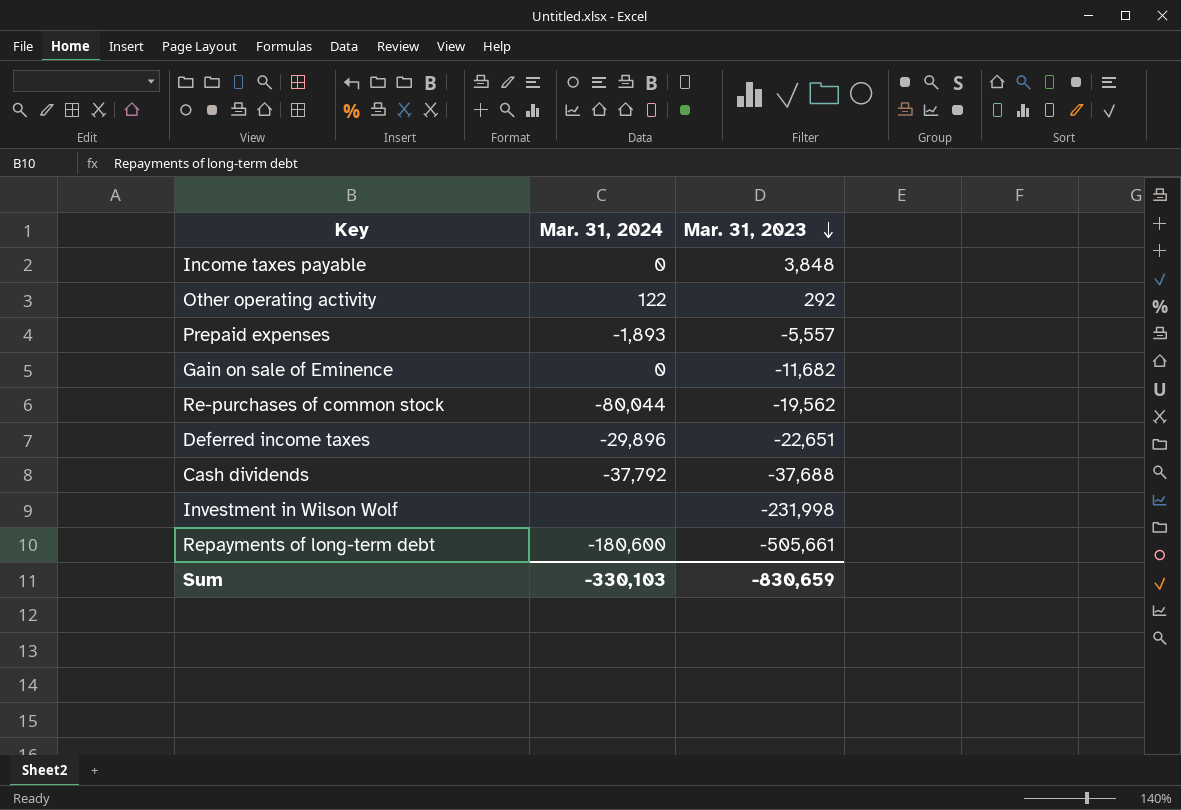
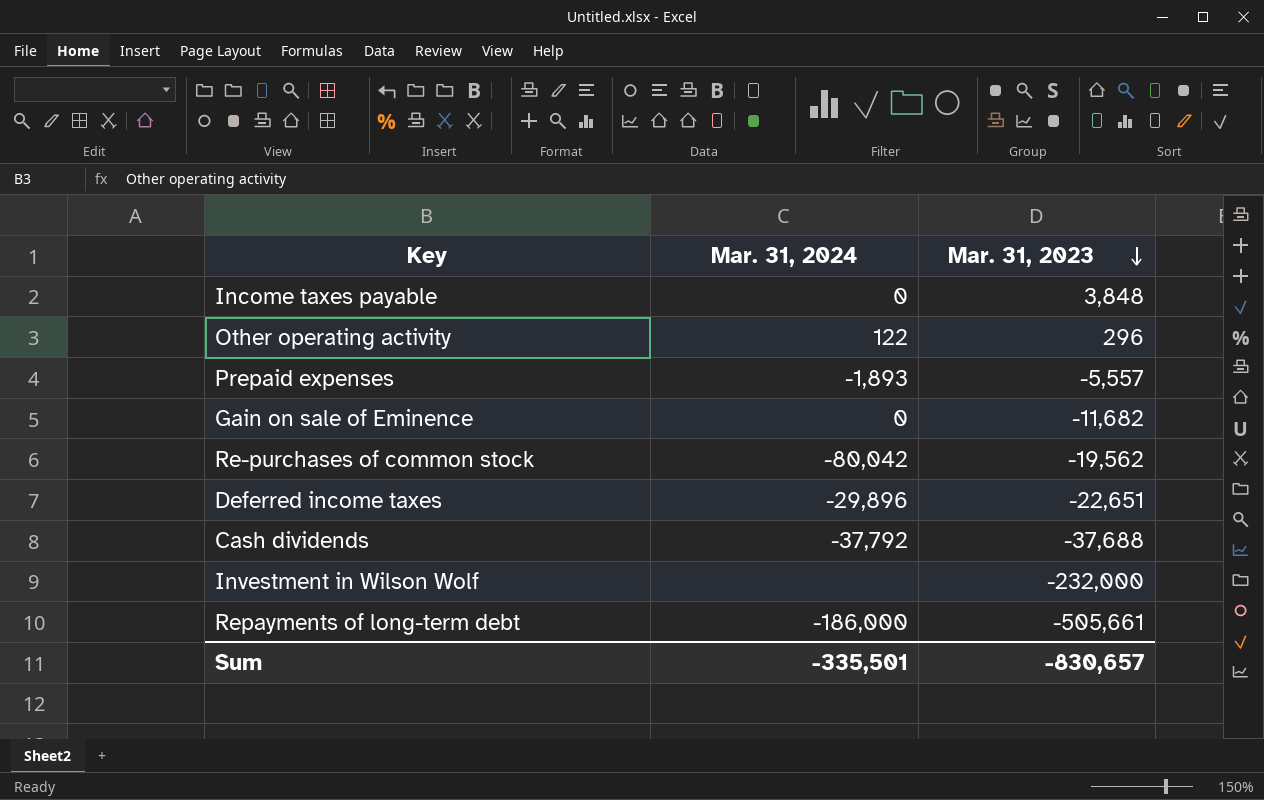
Other operating activity | Mar. 31, 2023: 292 -> 296
Re-purchases of common stock | Mar. 31, 2024: -80,044 -> -80,042
Investment in Wilson Wolf | Mar. 31, 2023: -231,998 -> -232,000
Repayments of long-term debt | Mar. 31, 2024: -180,600 -> -186,000
Sum | Mar. 31, 2024: -330,103 -> -335,501
Sum | Mar. 31, 2023: -830,659 -> -830,657

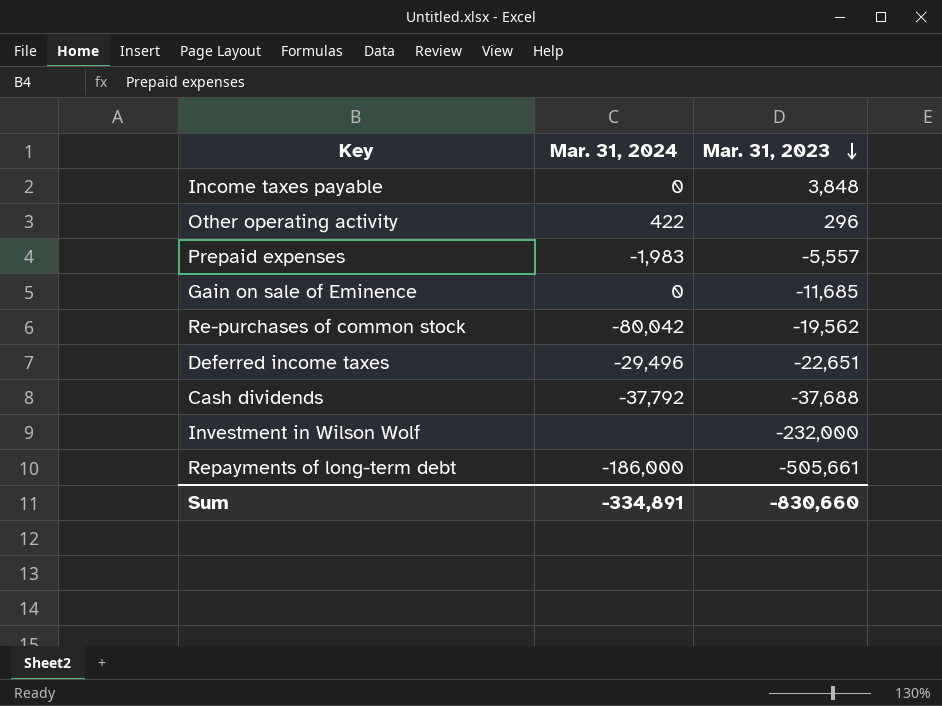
Other operating activity | Mar. 31, 2024: 122 -> 422
Prepaid expenses | Mar. 31, 2024: -1,893 -> -1,983
Gain on sale of Eminence | Mar. 31, 2023: -11,682 -> -11,685
Deferred income taxes | Mar. 31, 2024: -29,896 -> -29,496
Sum | Mar. 31, 2024: -335,501 -> -334,891
Sum | Mar. 31, 2023: -830,657 -> -830,660

